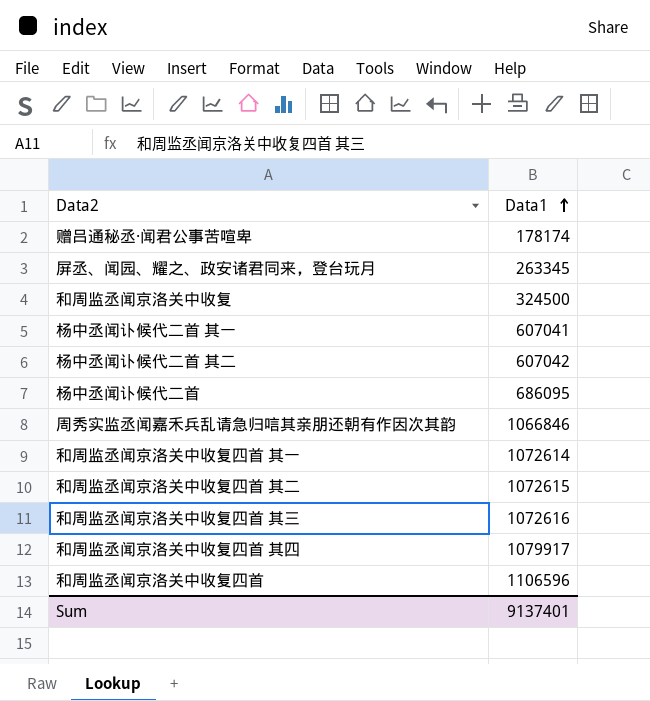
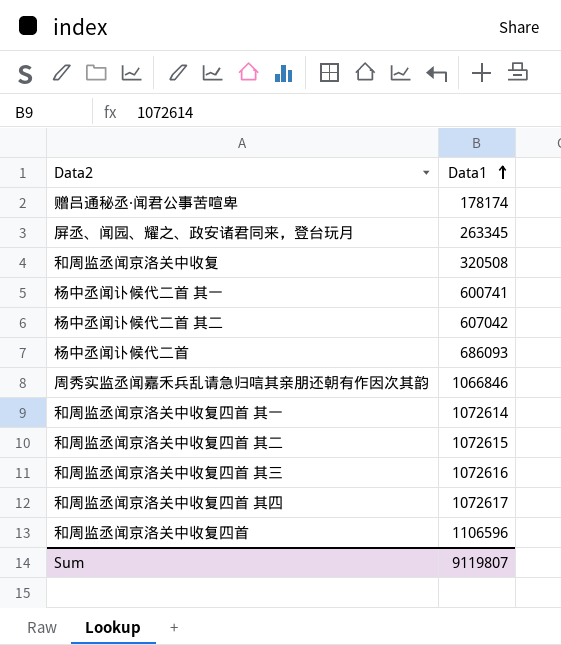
和周监丞闻京洛关中收复 | Data1: 324500 -> 320508
杨中丞闻讣候代二首 其一 | Data1: 607041 -> 600741
杨中丞闻讣候代二首 | Data1: 686095 -> 686093
和周监丞闻京洛关中收复四首 其四 | Data1: 1079917 -> 1072617
Sum | Data1: 9137401 -> 9119807

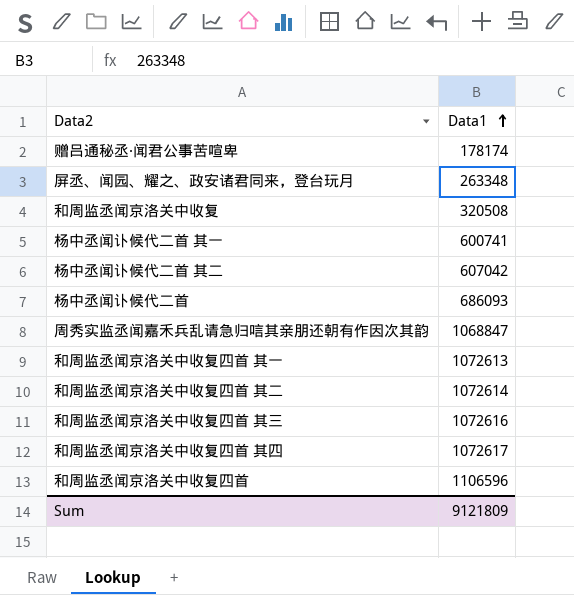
屏丞、闻园、耀之、政安诸君同来，登台玩月 | Data1: 263345 -> 263348
周秀实监丞闻嘉禾兵乱请急归唁其亲朋还朝有作因次其韵 | Data1: 1066846 -> 1068847
和周监丞闻京洛关中收复四首 其一 | Data1: 1072614 -> 1072613
和周监丞闻京洛关中收复四首 其二 | Data1: 1072615 -> 1072614
Sum | Data1: 9119807 -> 9121809

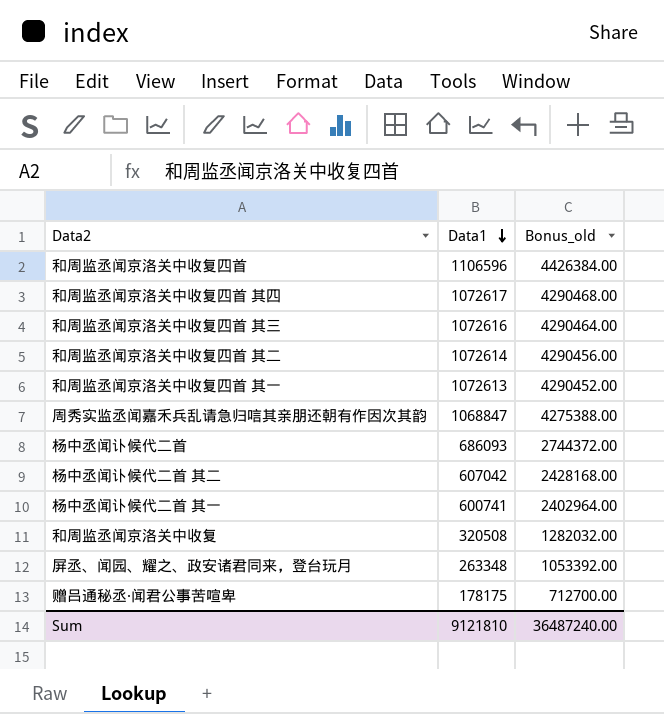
row order: Data1 ascending -> Data1 descending
column Bonus_old | formula: none -> [Data1] * 4
赠吕通秘丞·闻君公事苦喧卑 | Data1: 178174 -> 178175
Sum | Data1: 9121809 -> 9121810

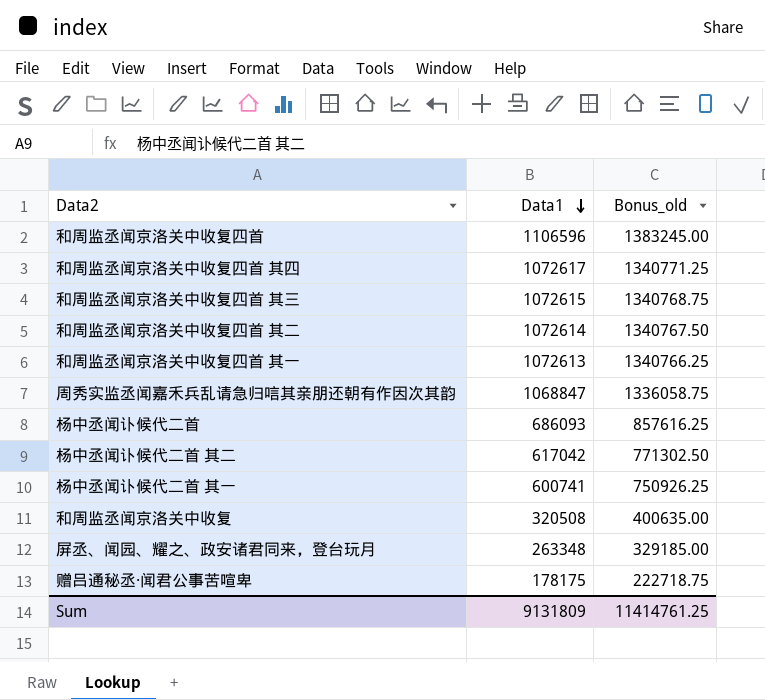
column Bonus_old | formula: [Data1] * 4 -> [Data1] * 1.25
和周监丞闻京洛关中收复四首 其三 | Data1: 1072616 -> 1072615
杨中丞闻讣候代二首 其二 | Data1: 607042 -> 617042
Sum | Data1: 9121810 -> 9131809
Sum | Bonus_old: 36487240.00 -> 11414761.25

